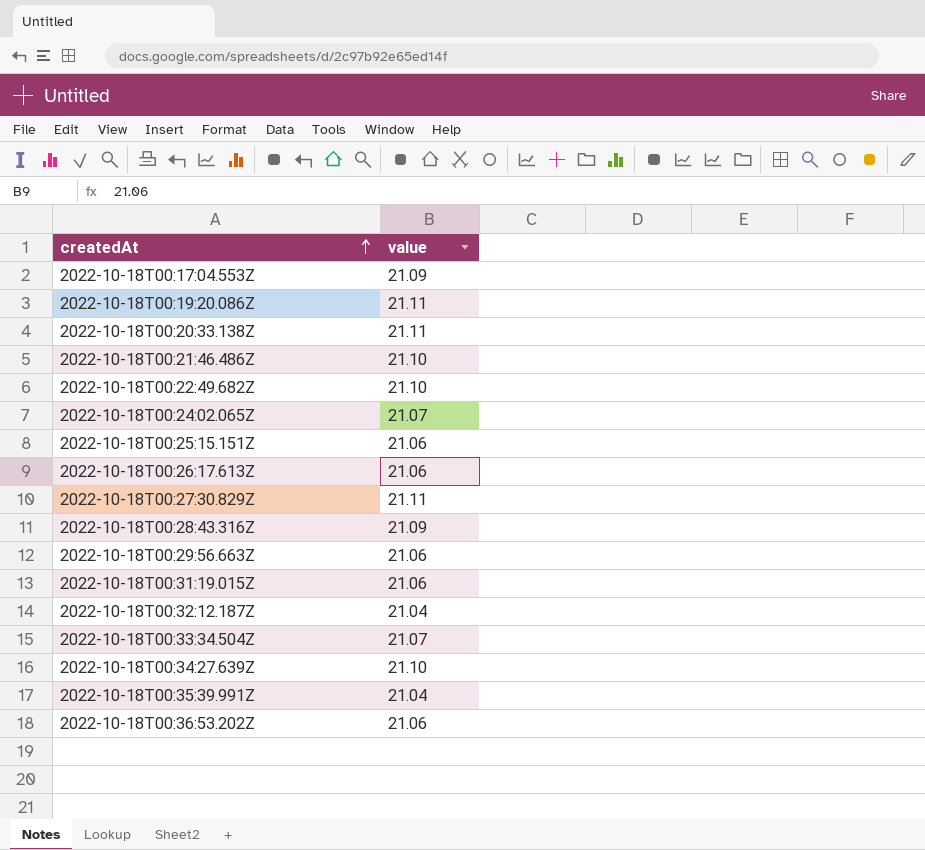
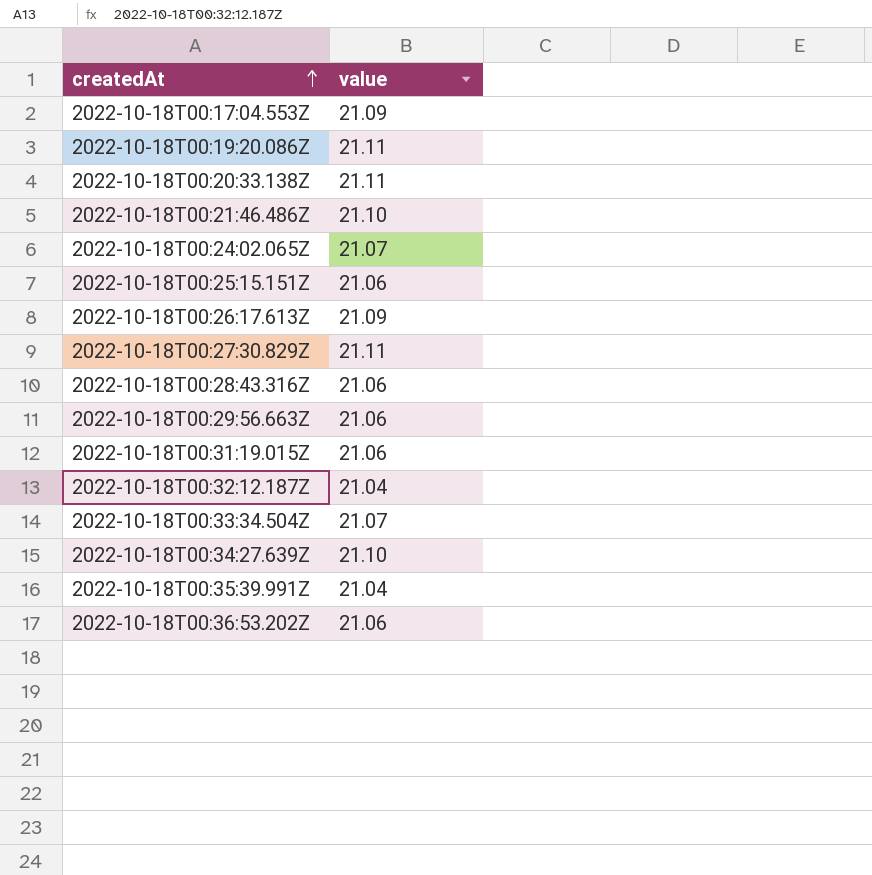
row 2022-10-18T00:22:49.682Z: 21.10 -> none
2022-10-18T00:26:17.613Z | value: 21.06 -> 21.09
2022-10-18T00:28:43.316Z | value: 21.09 -> 21.06

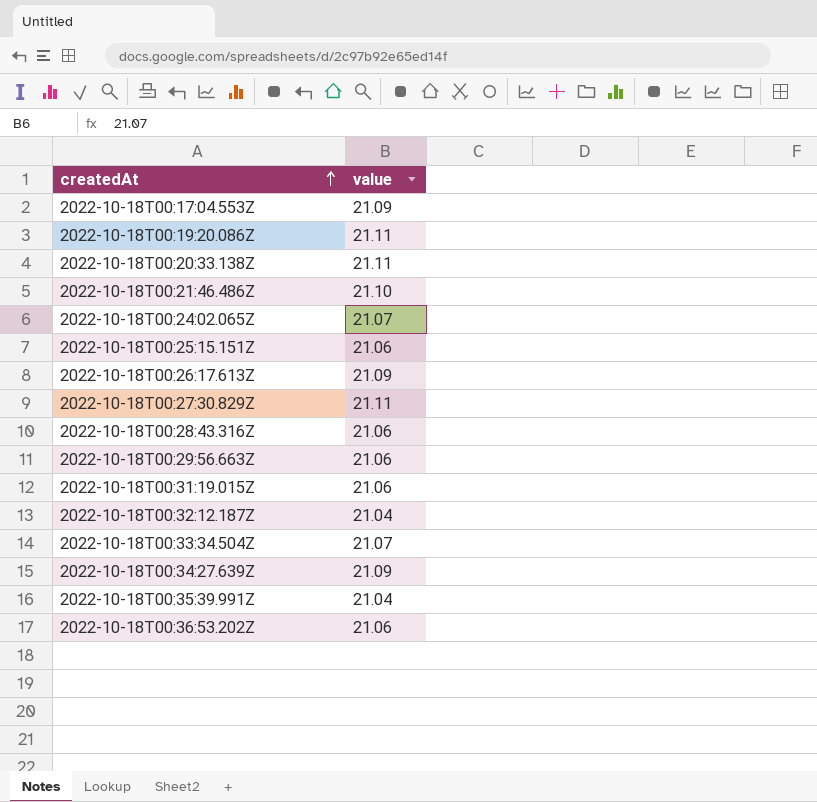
2022-10-18T00:34:27.639Z | value: 21.10 -> 21.09

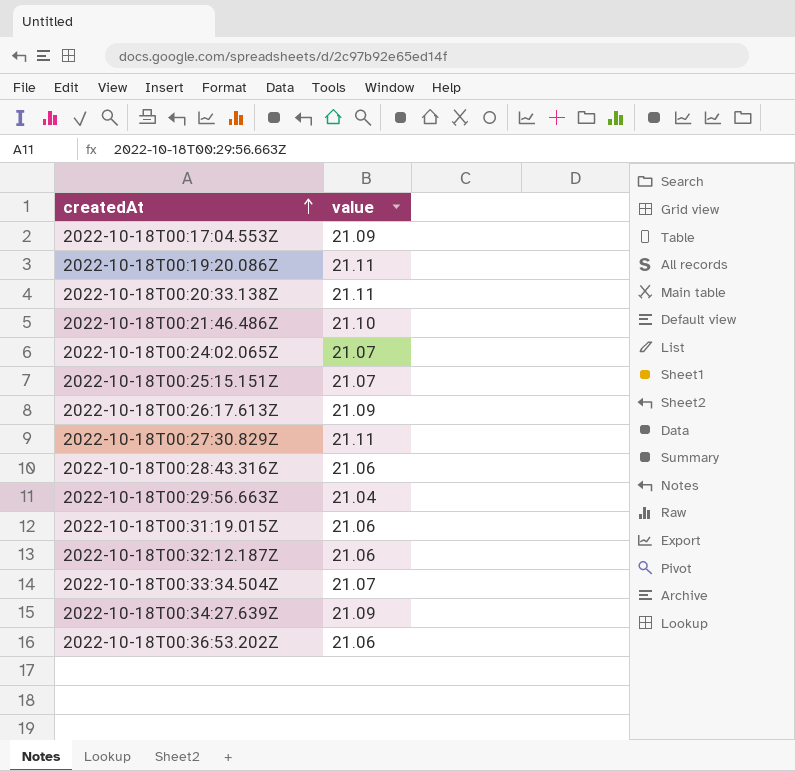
row 2022-10-18T00:35:39.991Z: 21.04 -> none
2022-10-18T00:25:15.151Z | value: 21.06 -> 21.07
2022-10-18T00:29:56.663Z | value: 21.06 -> 21.04
2022-10-18T00:32:12.187Z | value: 21.04 -> 21.06

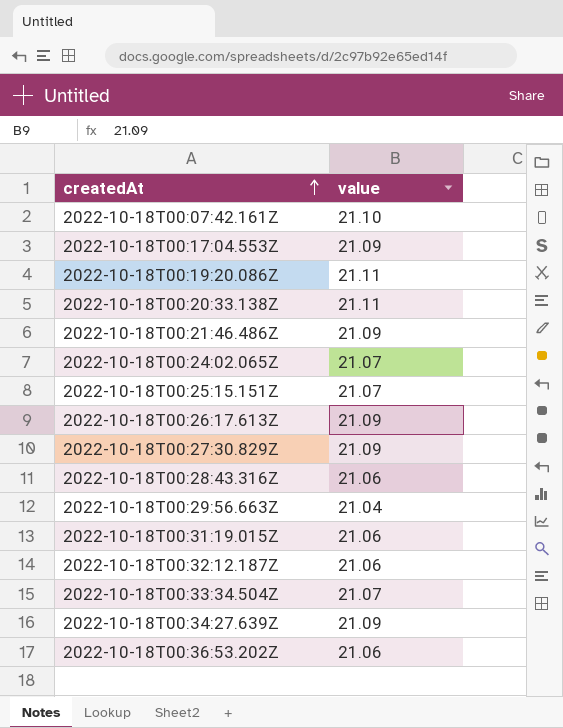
row 2022-10-18T00:07:42.161Z: none -> 21.10
2022-10-18T00:21:46.486Z | value: 21.10 -> 21.09
2022-10-18T00:27:30.829Z | value: 21.11 -> 21.09

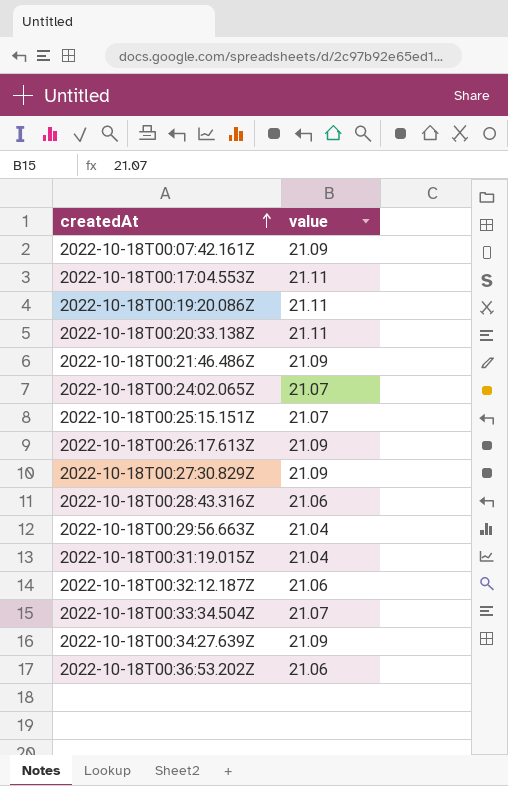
2022-10-18T00:07:42.161Z | value: 21.10 -> 21.09
2022-10-18T00:17:04.553Z | value: 21.09 -> 21.11
2022-10-18T00:31:19.015Z | value: 21.06 -> 21.04

